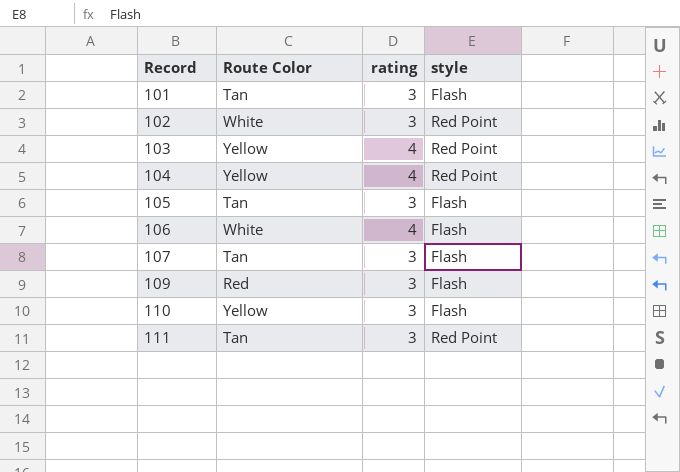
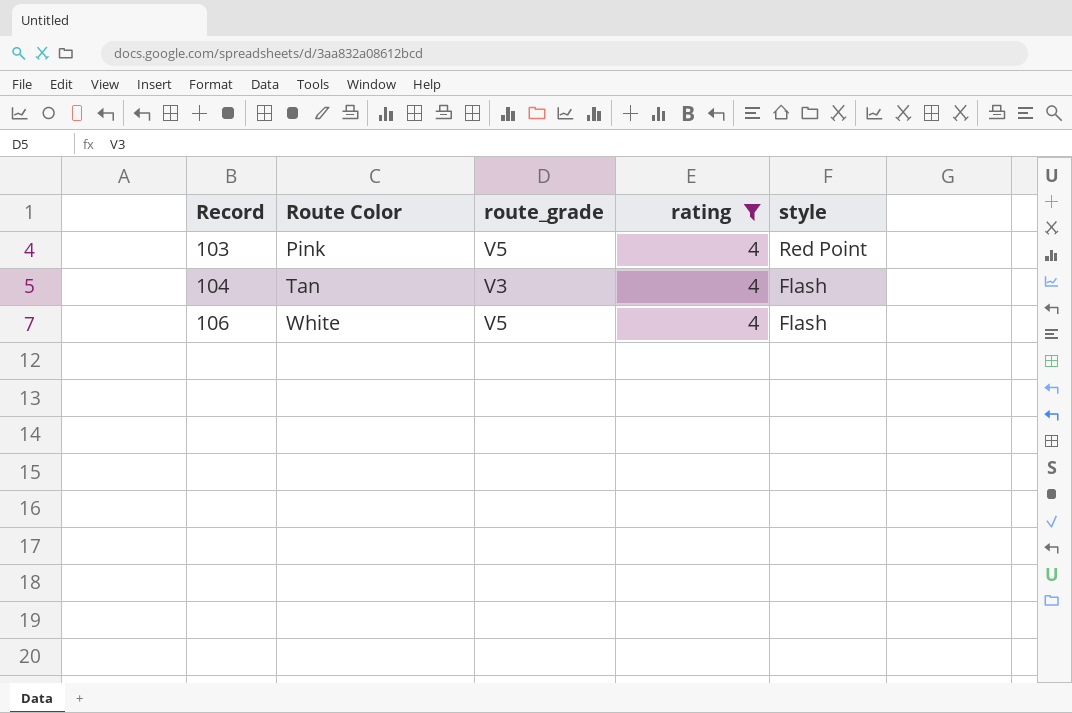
filter: none -> rating = 4
column route_grade | position: none -> 3
103 | Route Color: Yellow -> Pink
104 | Route Color: Yellow -> Tan
104 | style: Red Point -> Flash

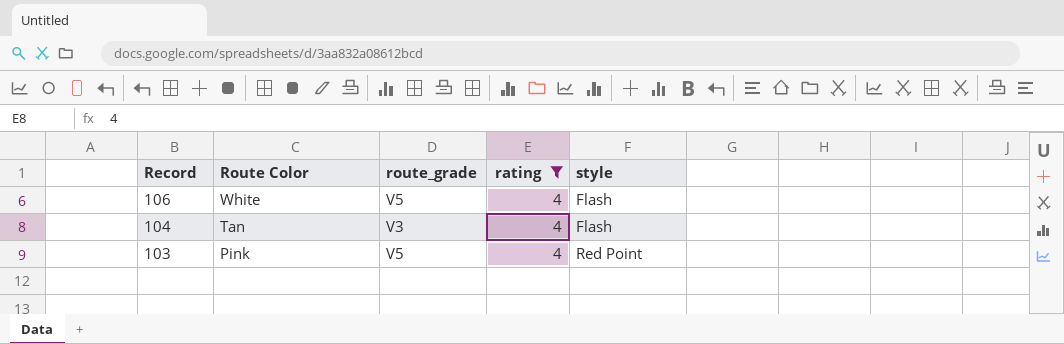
row order: Record ascending -> Record descending

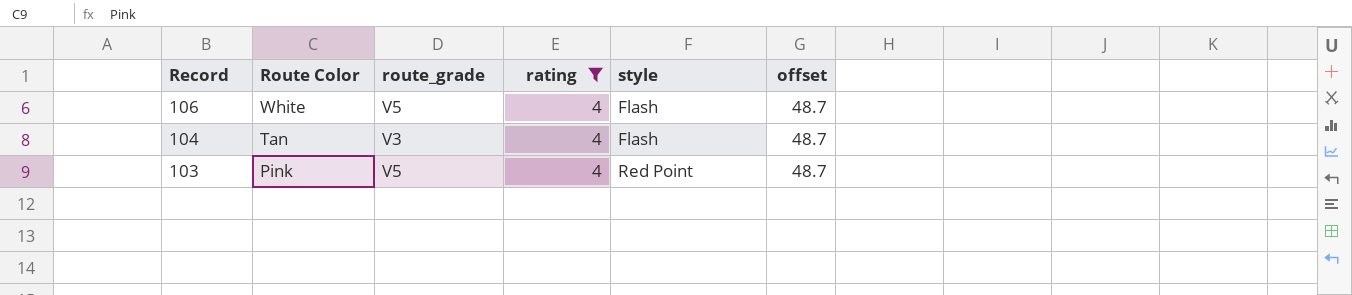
column offset | position: none -> 6

